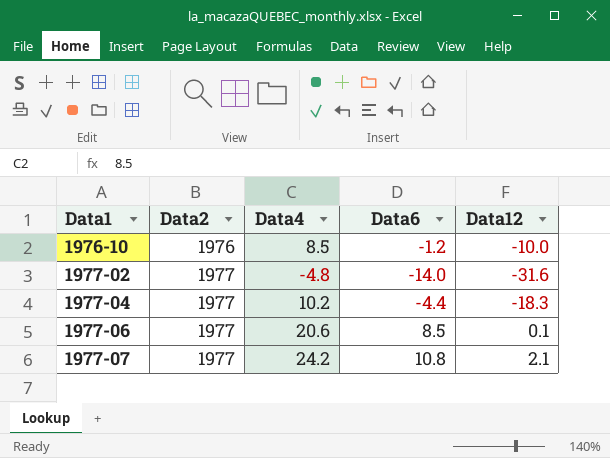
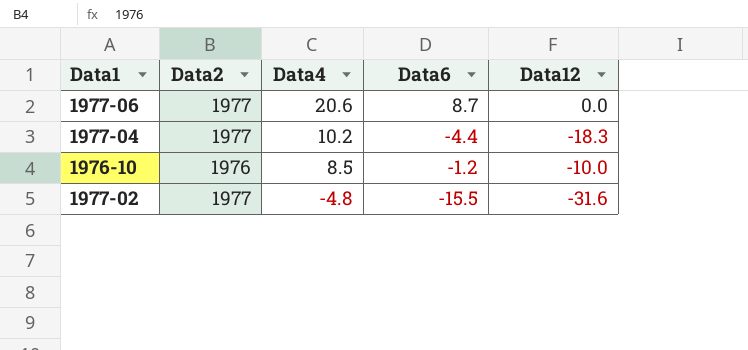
row order: Data1 ascending -> Data4 descending
row 1977-07: 1977 | 24.2 | 10.8 | 2.1 -> none
1977-06 | Data6: 8.5 -> 8.7
1977-06 | Data12: 0.1 -> 0.0
1977-02 | Data6: -14.0 -> -15.5

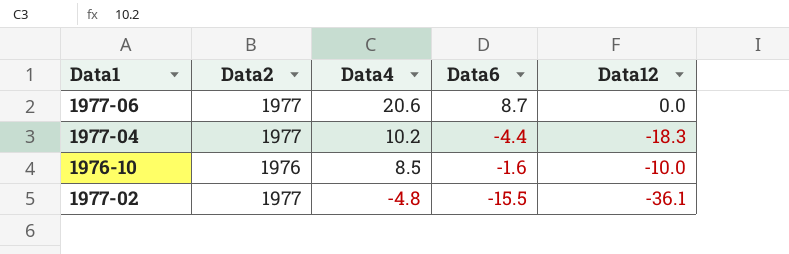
1976-10 | Data6: -1.2 -> -1.6
1977-02 | Data12: -31.6 -> -36.1

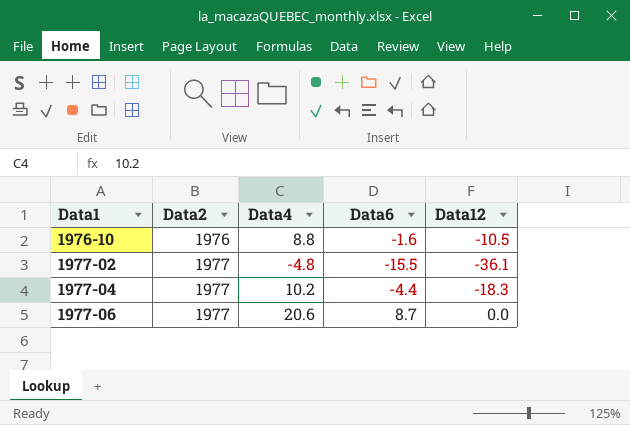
row order: Data4 descending -> Data1 ascending
1976-10 | Data4: 8.5 -> 8.8
1976-10 | Data12: -10.0 -> -10.5

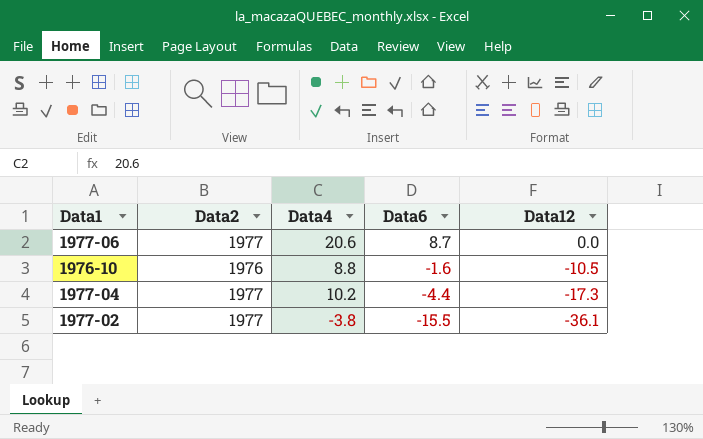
row order: Data1 ascending -> Data6 descending
1977-04 | Data12: -18.3 -> -17.3
1977-02 | Data4: -4.8 -> -3.8

